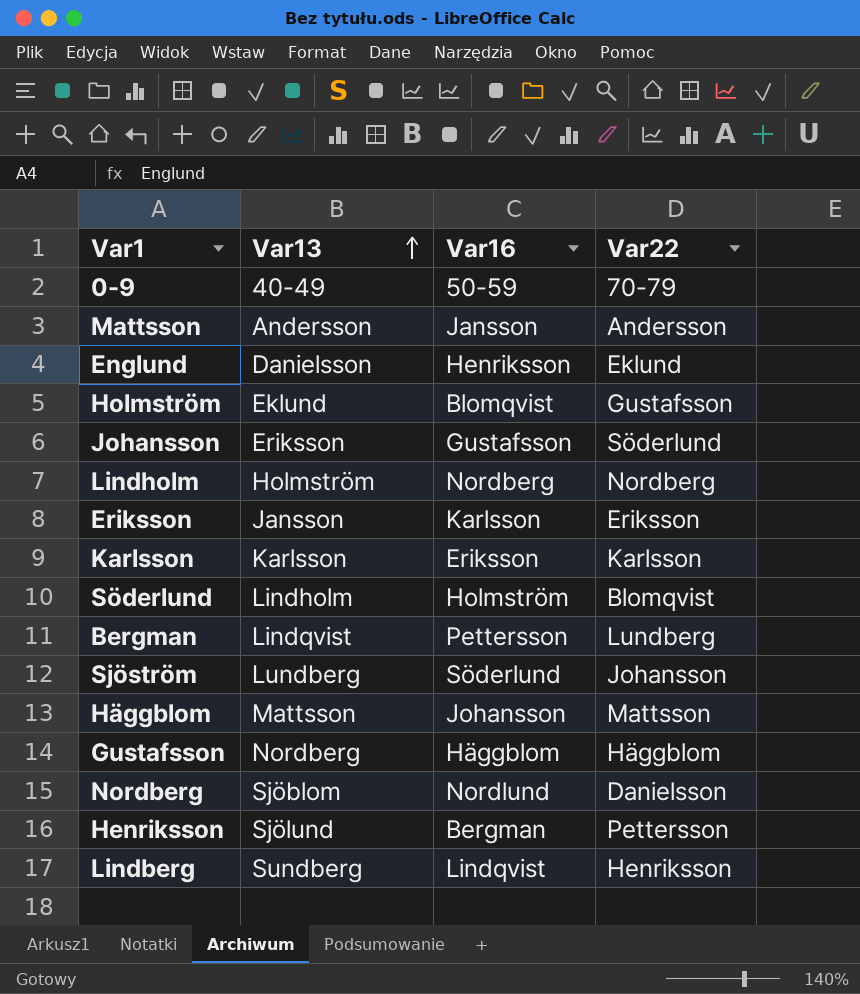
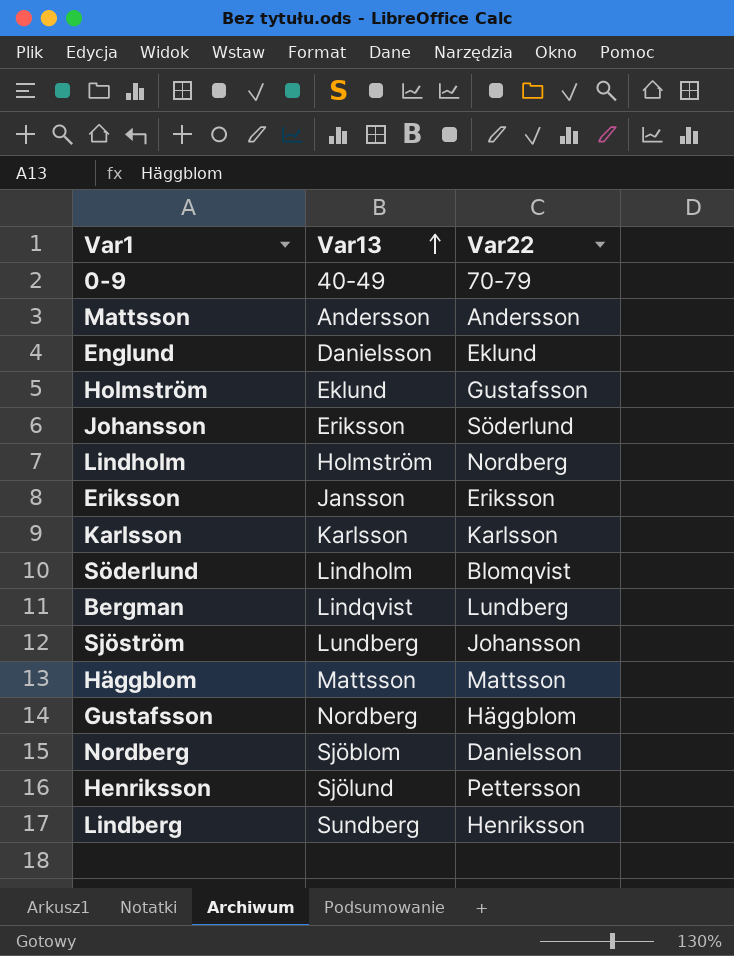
column Var16 | position: 3 -> none

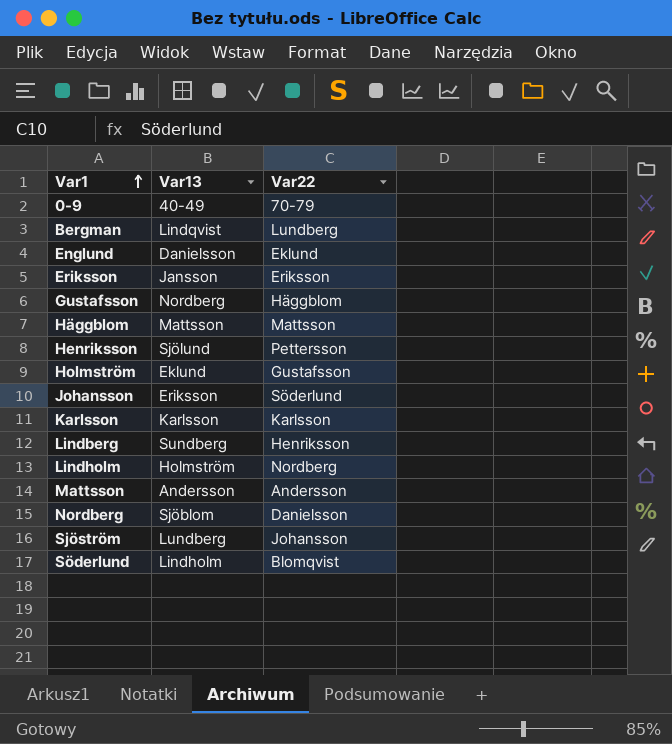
row order: Var13 ascending -> Var1 ascending

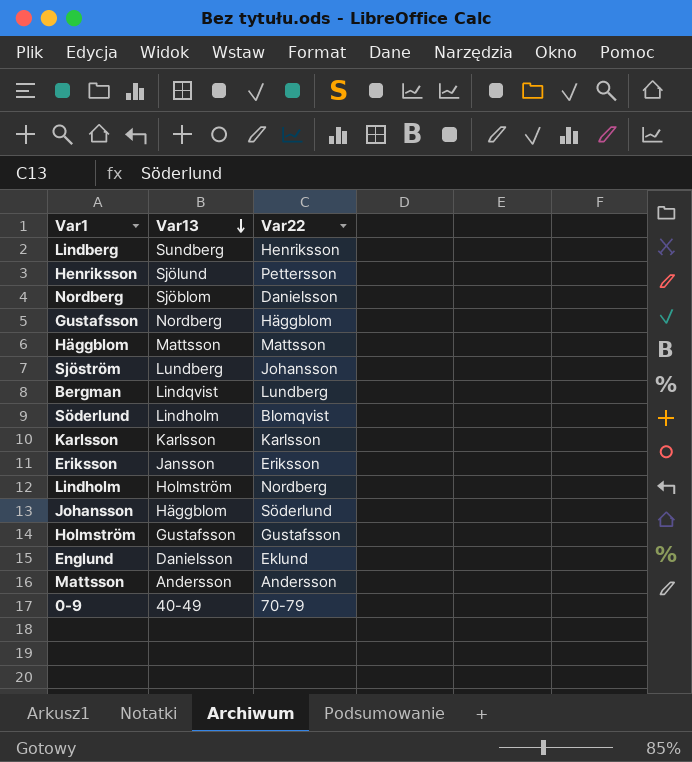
row order: Var1 ascending -> Var13 descending
Johansson | Var13: Eriksson -> Häggblom
Holmström | Var13: Eklund -> Gustafsson

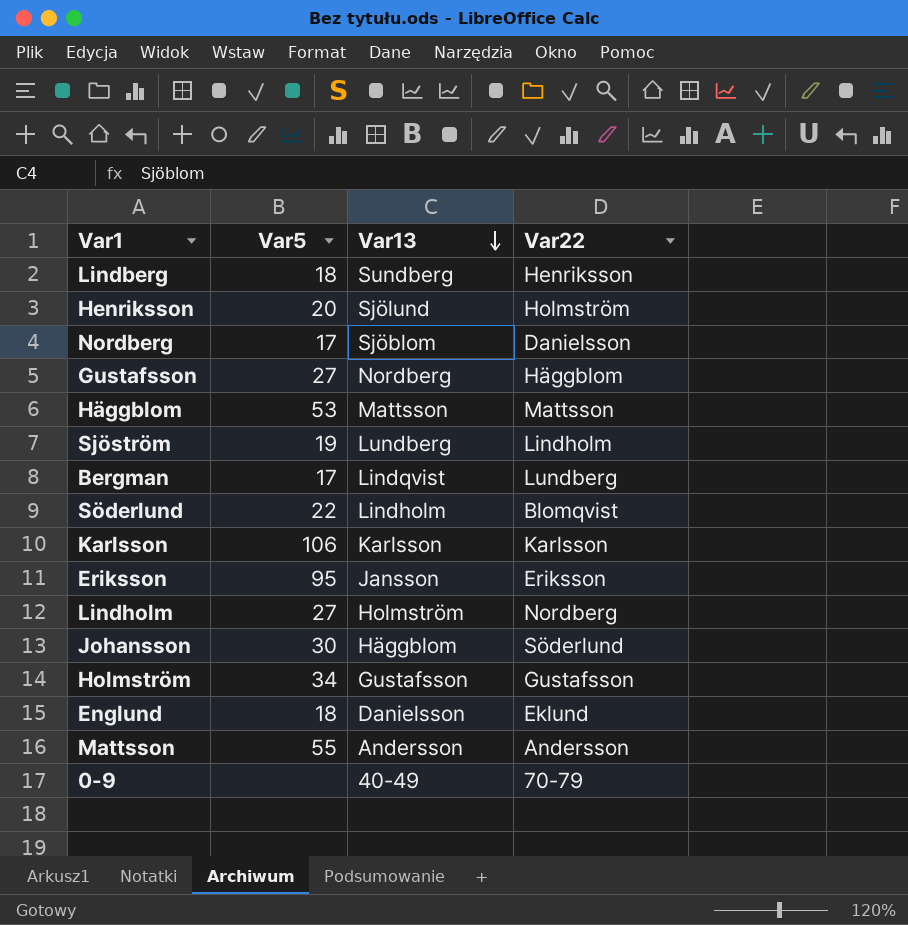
column Var5 | position: none -> 2
Henriksson | Var22: Pettersson -> Holmström
Sjöström | Var22: Johansson -> Lindholm

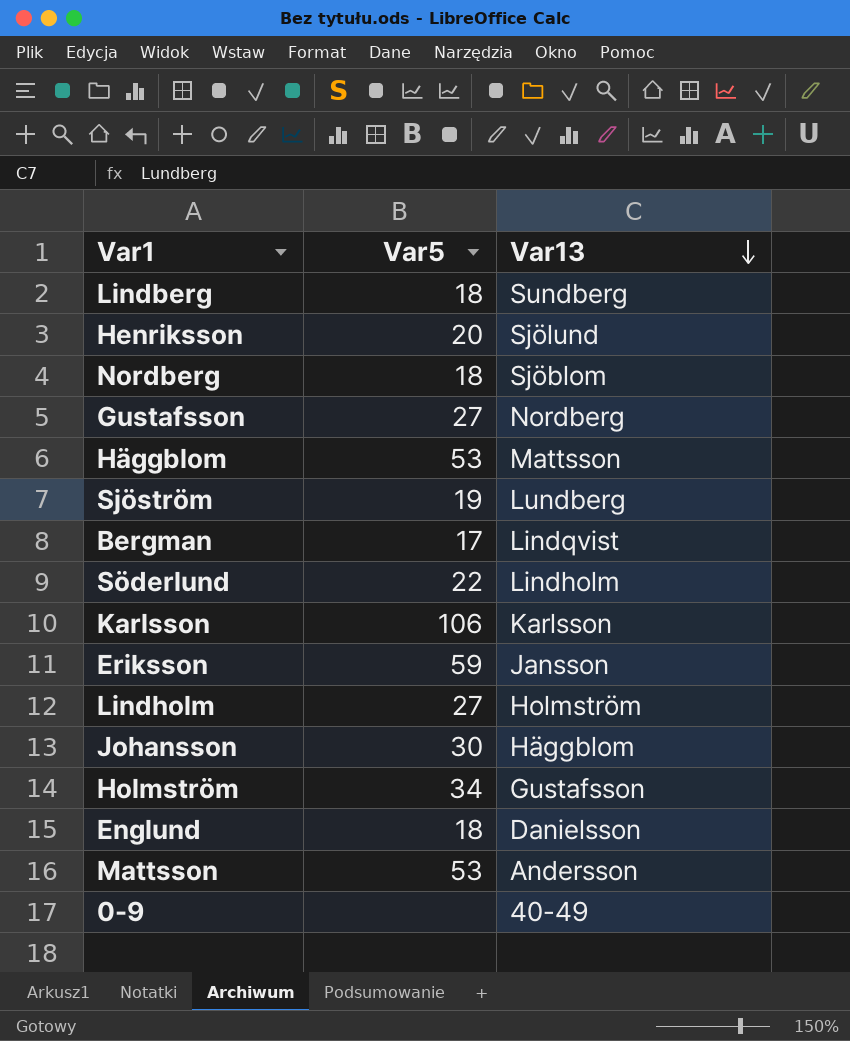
column Var22 | position: 4 -> none
Nordberg | Var5: 17 -> 18
Eriksson | Var5: 95 -> 59
Mattsson | Var5: 55 -> 53

